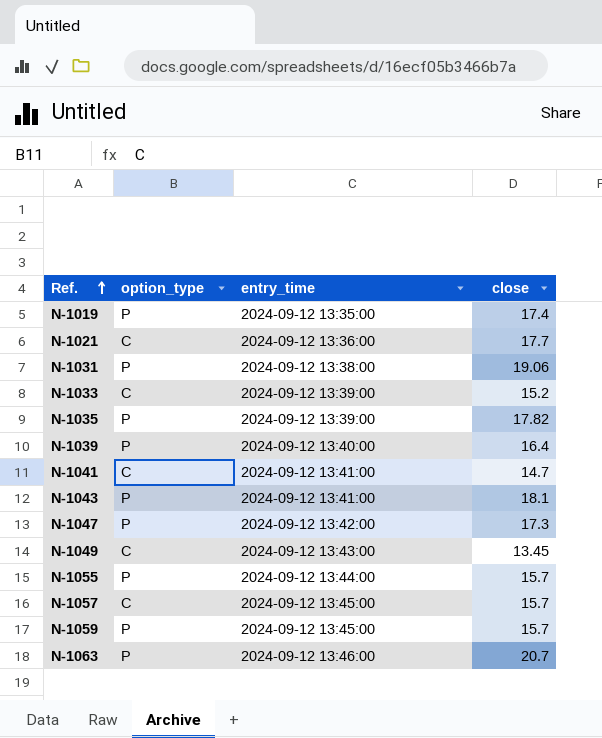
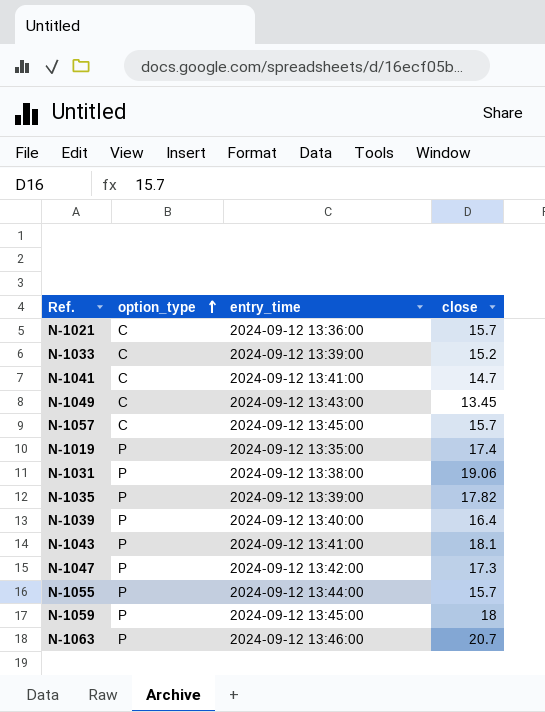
row order: Ref. ascending -> option_type ascending
N-1021 | close: 17.7 -> 15.7
N-1059 | close: 15.7 -> 18

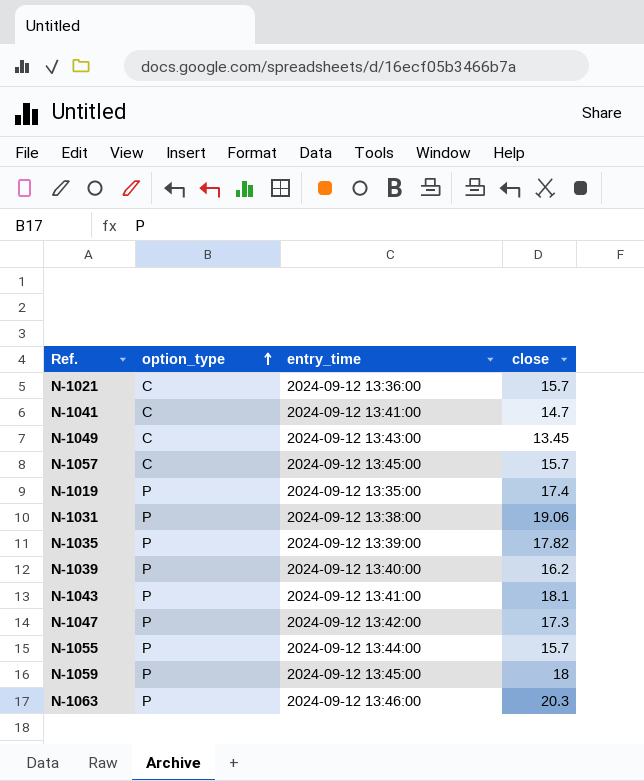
row N-1033: C | 2024-09-12 13:39:00 | 15.2 -> none
N-1039 | close: 16.4 -> 16.2
N-1063 | close: 20.7 -> 20.3

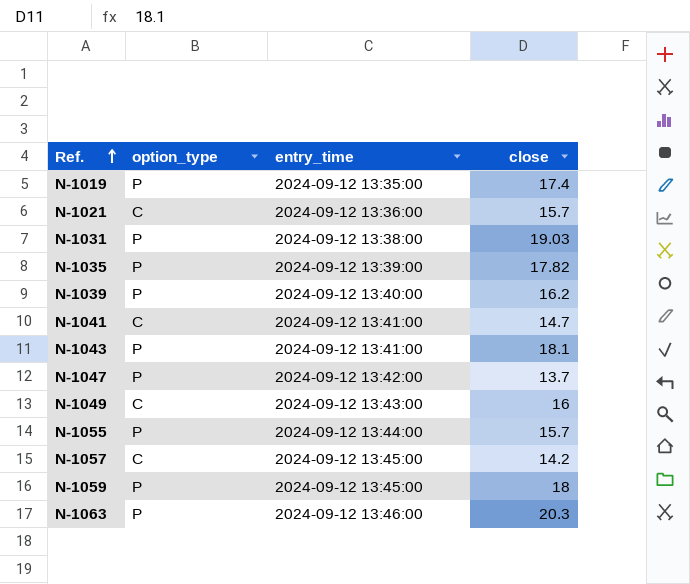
row order: option_type ascending -> Ref. ascending
N-1031 | close: 19.06 -> 19.03
N-1047 | close: 17.3 -> 13.7
N-1049 | close: 13.45 -> 16
N-1057 | close: 15.7 -> 14.2

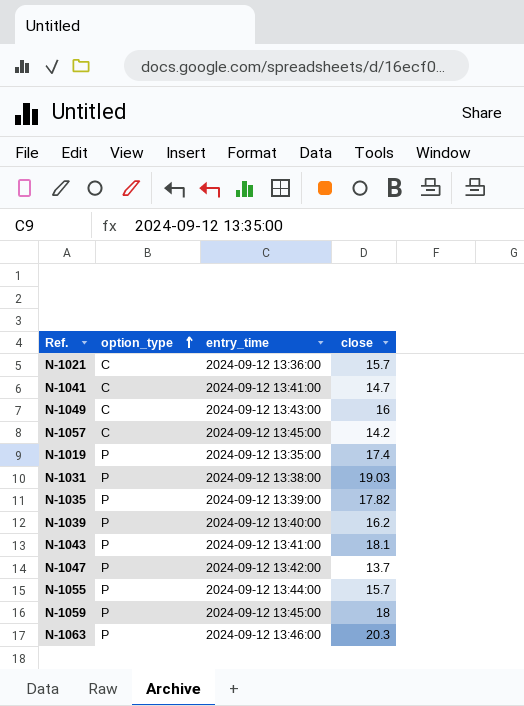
row order: Ref. ascending -> option_type ascending

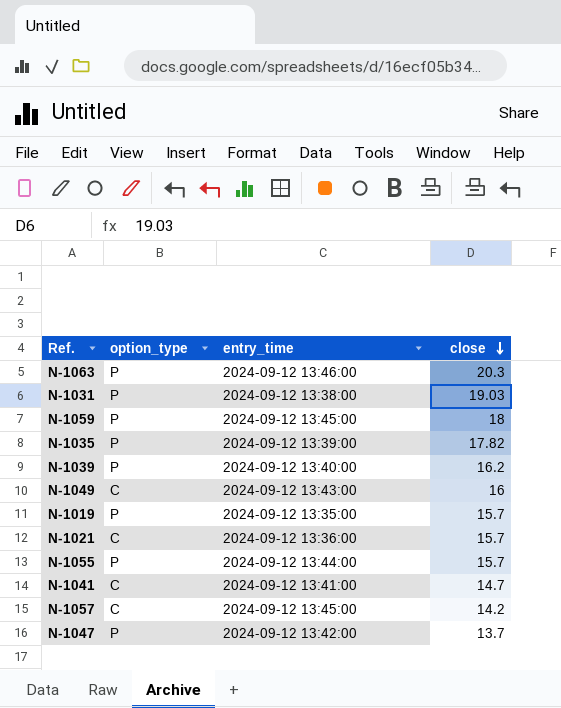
row order: option_type ascending -> close descending
row N-1043: P | 2024-09-12 13:41:00 | 18.1 -> none
N-1019 | close: 17.4 -> 15.7

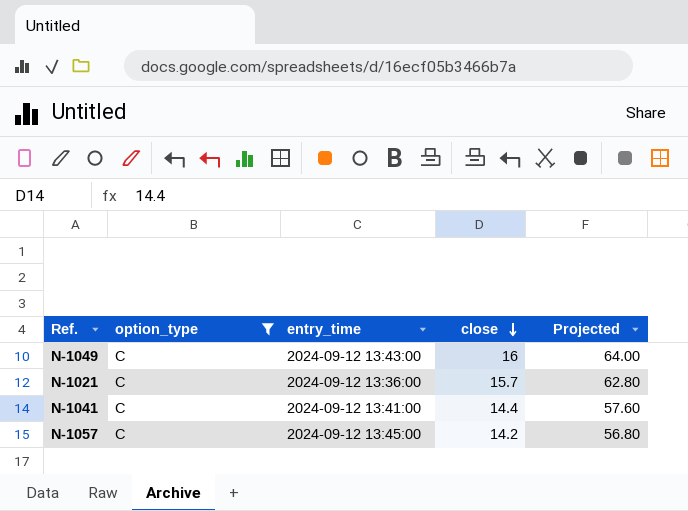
filter: none -> option_type = C
column Projected | formula: none -> [close] * 4
N-1041 | close: 14.7 -> 14.4

